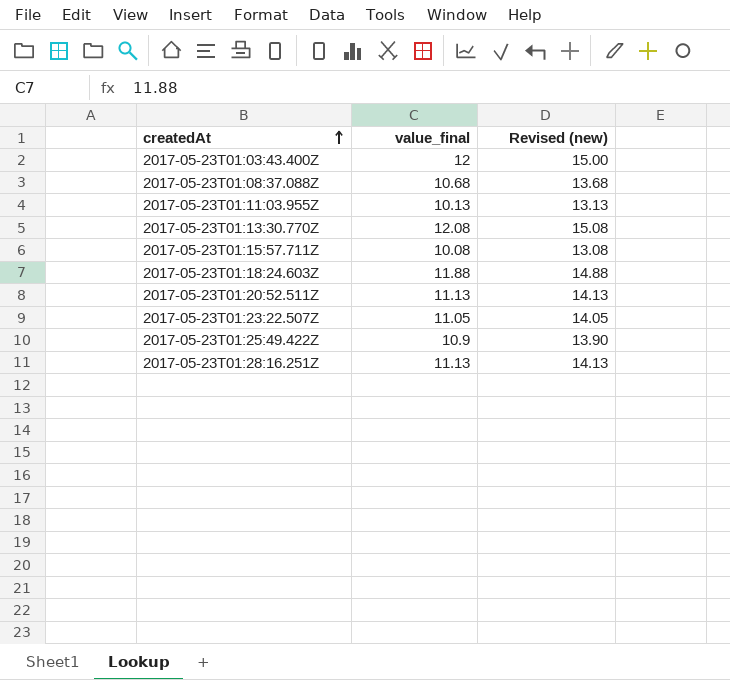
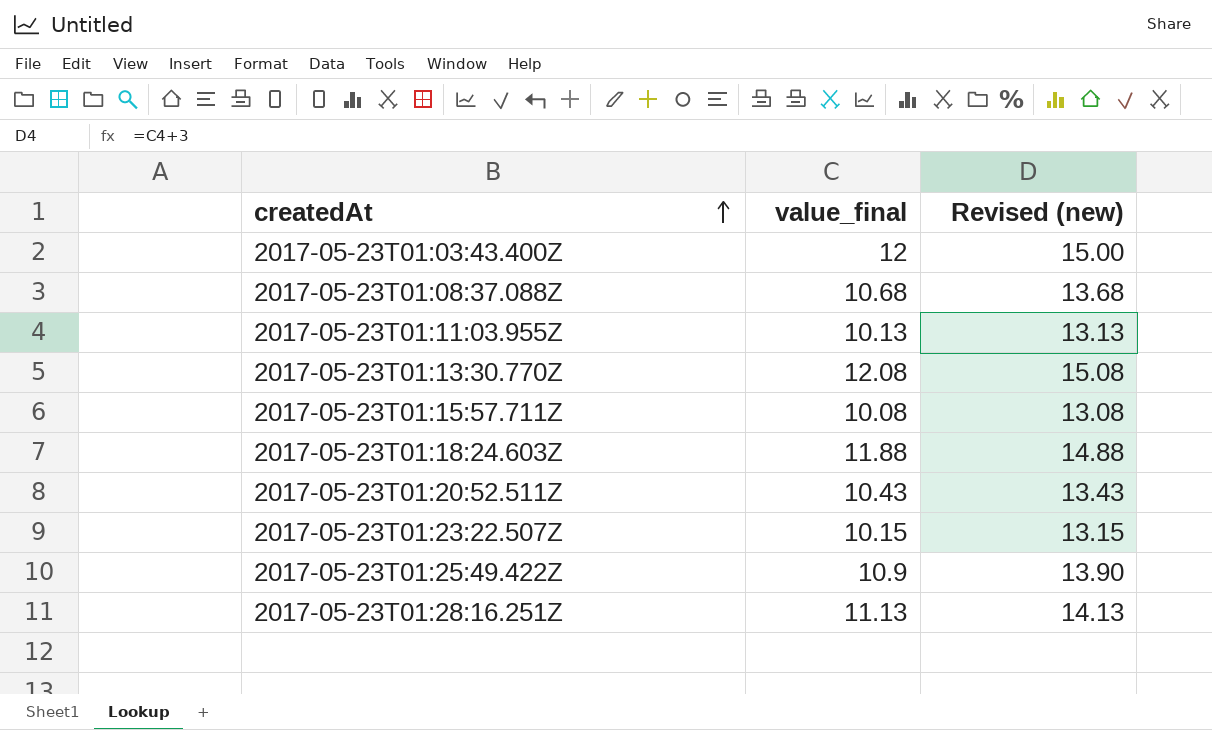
2017-05-23T01:20:52.511Z | value_final: 11.13 -> 10.43
2017-05-23T01:20:52.511Z | Revised (new): 14.13 -> 13.43
2017-05-23T01:23:22.507Z | value_final: 11.05 -> 10.15
2017-05-23T01:23:22.507Z | Revised (new): 14.05 -> 13.15

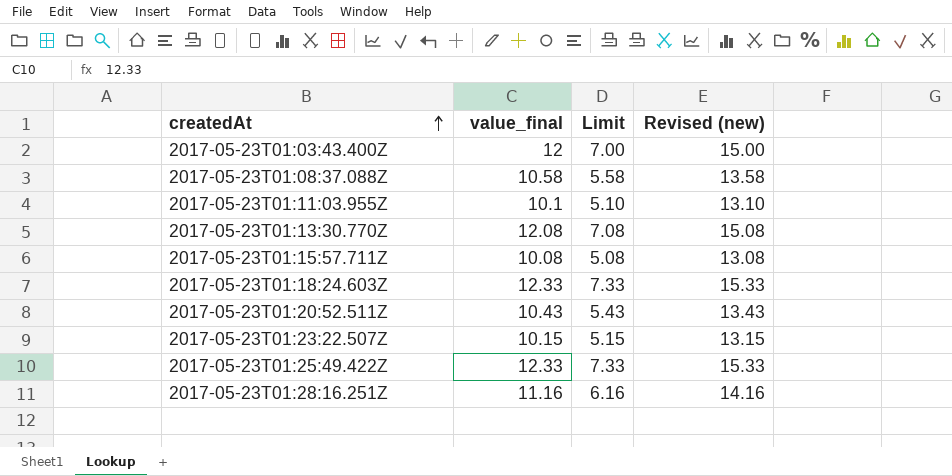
column Limit | formula: none -> [value_final] - 5
2017-05-23T01:08:37.088Z | value_final: 10.68 -> 10.58
2017-05-23T01:08:37.088Z | Revised (new): 13.68 -> 13.58
2017-05-23T01:11:03.955Z | value_final: 10.13 -> 10.1
2017-05-23T01:11:03.955Z | Revised (new): 13.13 -> 13.10
2017-05-23T01:18:24.603Z | value_final: 11.88 -> 12.33
2017-05-23T01:18:24.603Z | Revised (new): 14.88 -> 15.33
2017-05-23T01:25:49.422Z | value_final: 10.9 -> 12.33
2017-05-23T01:25:49.422Z | Revised (new): 13.90 -> 15.33
2017-05-23T01:28:16.251Z | value_final: 11.13 -> 11.16
2017-05-23T01:28:16.251Z | Revised (new): 14.13 -> 14.16

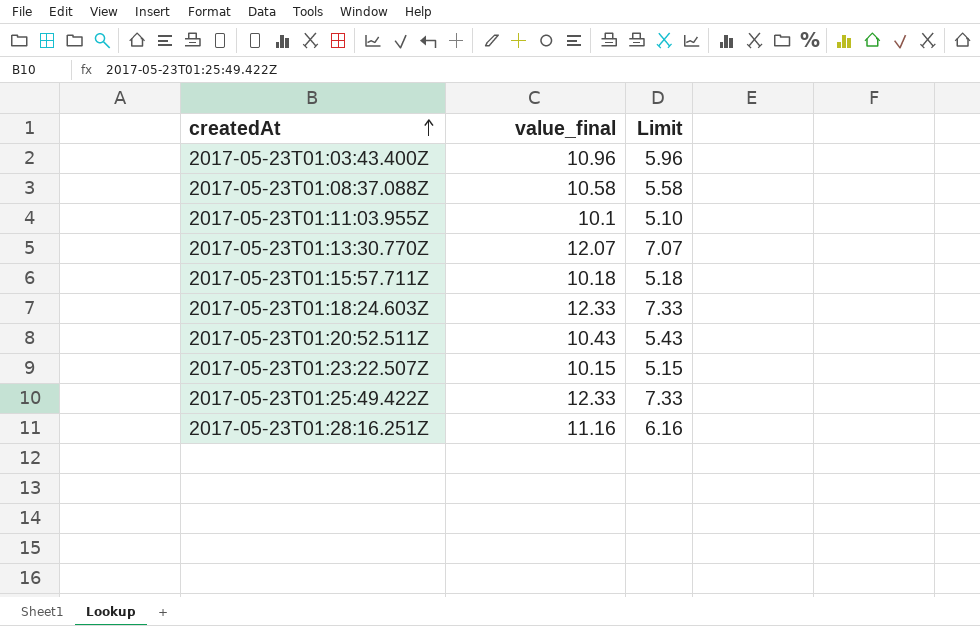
column Revised (new) | formula: [value_final] + 3 -> none
2017-05-23T01:03:43.400Z | value_final: 12 -> 10.96
2017-05-23T01:03:43.400Z | Limit: 7.00 -> 5.96
2017-05-23T01:13:30.770Z | value_final: 12.08 -> 12.07
2017-05-23T01:13:30.770Z | Limit: 7.08 -> 7.07
2017-05-23T01:15:57.711Z | value_final: 10.08 -> 10.18
2017-05-23T01:15:57.711Z | Limit: 5.08 -> 5.18

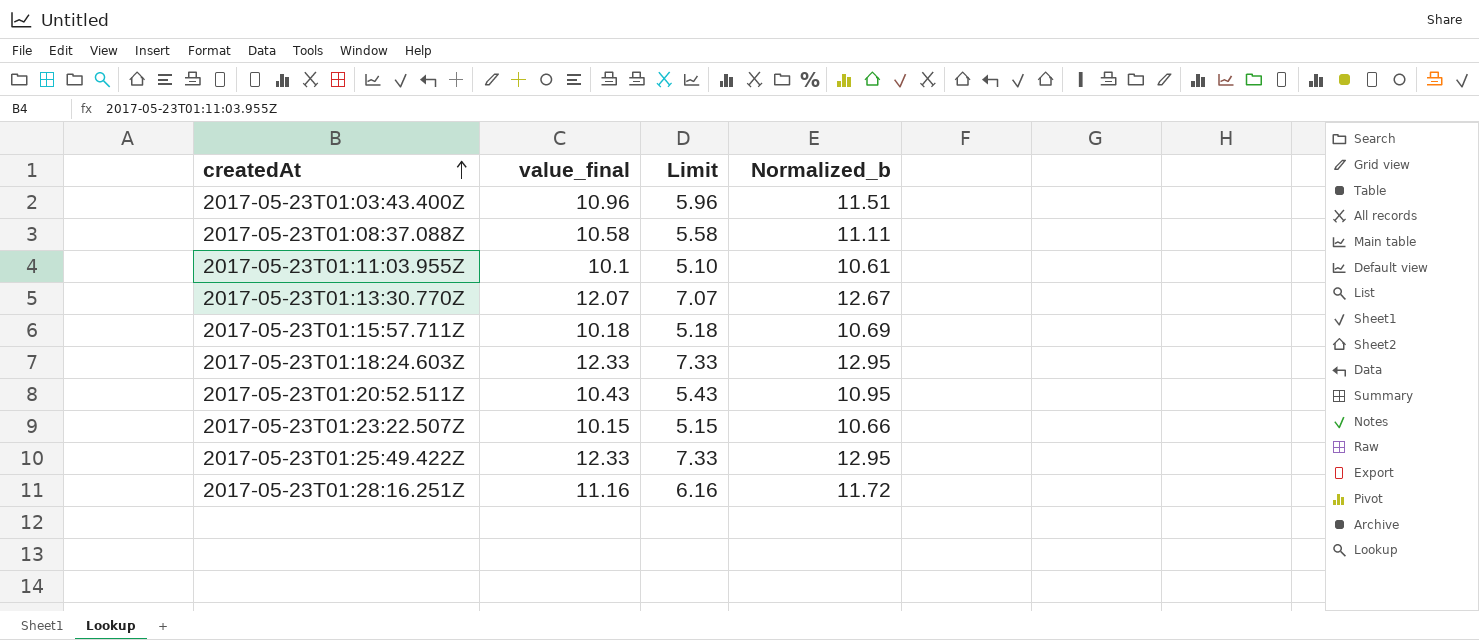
column Normalized_b | formula: none -> [value_final] * 1.05

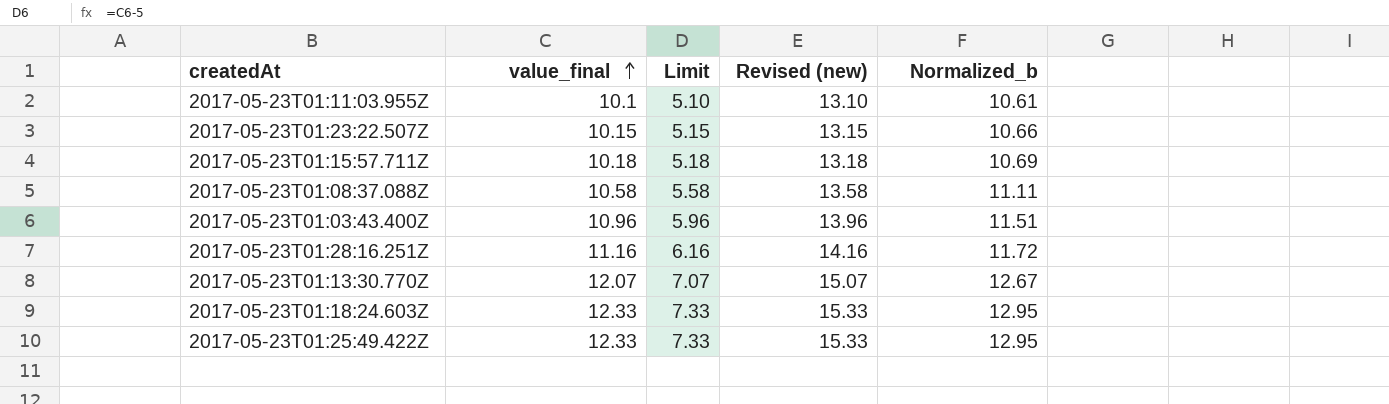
row order: createdAt ascending -> value_final ascending
column Revised (new) | formula: none -> [value_final] + 3
row 2017-05-23T01:20:52.511Z: 10.43 | 5.43 | 10.95 -> none

